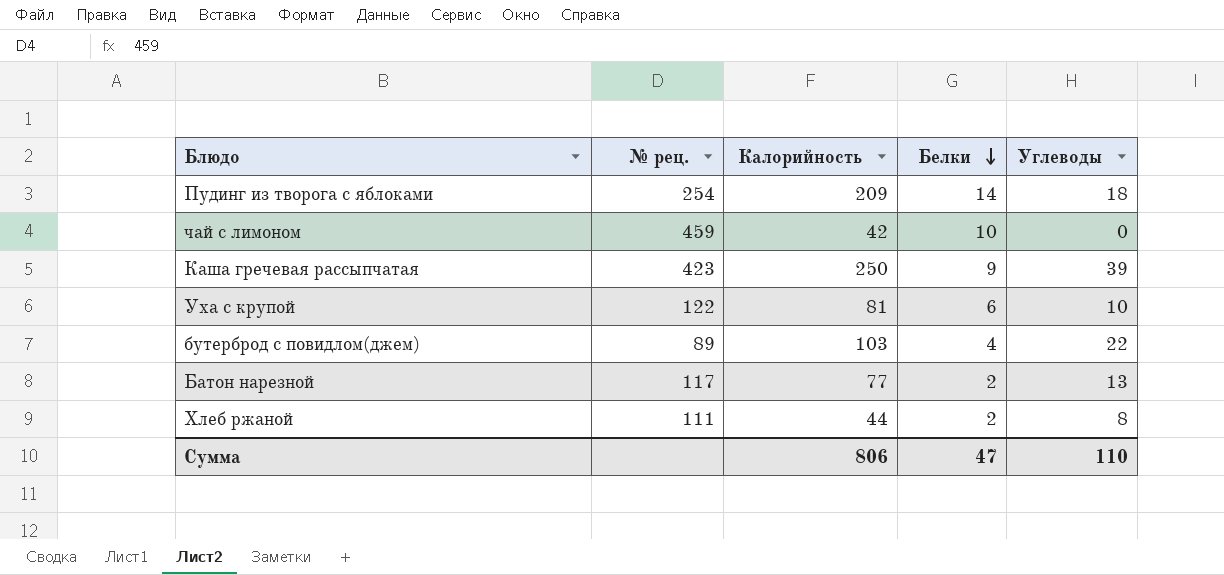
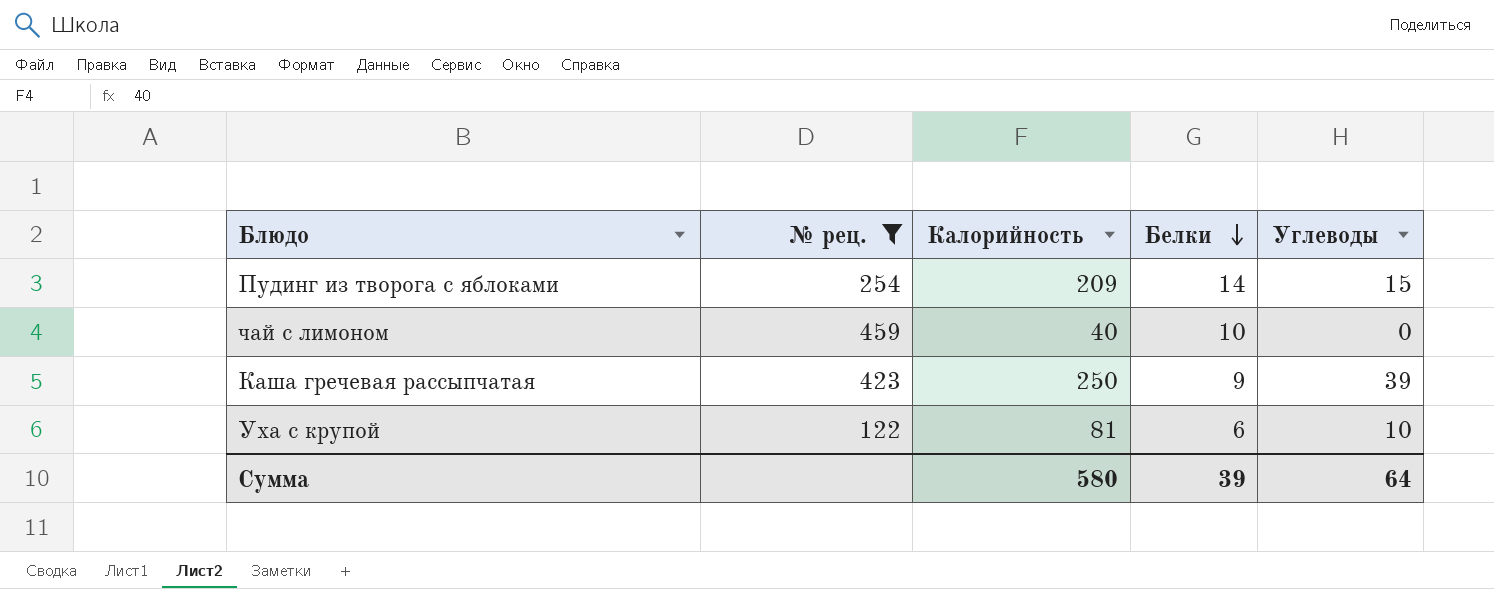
filter: none -> № рец. >= 122
Пудинг из творога с яблоками | Углеводы: 18 -> 15
чай с лимоном | Калорийность: 42 -> 40
Сумма | Калорийность: 806 -> 580
Сумма | Белки: 47 -> 39
Сумма | Углеводы: 110 -> 64

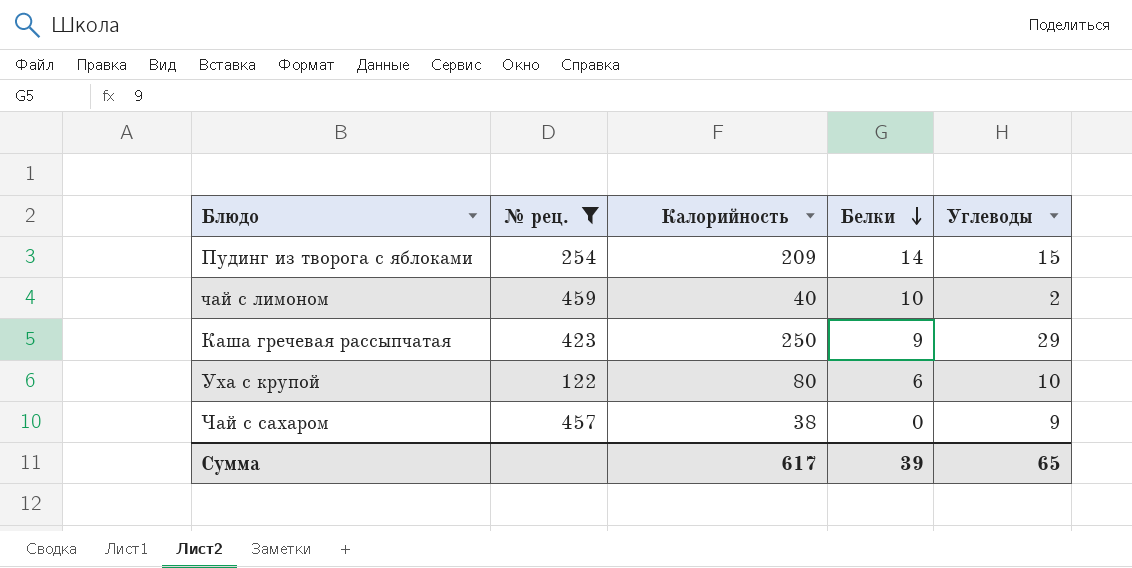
чай с лимоном | Углеводы: 0 -> 2
Каша гречевая рассыпчатая | Углеводы: 39 -> 29
Уха с крупой | Калорийность: 81 -> 80
row Чай с сахаром: none -> 457 | 38 | 0 | 9
Сумма | Калорийность: 580 -> 617
Сумма | Углеводы: 64 -> 65

